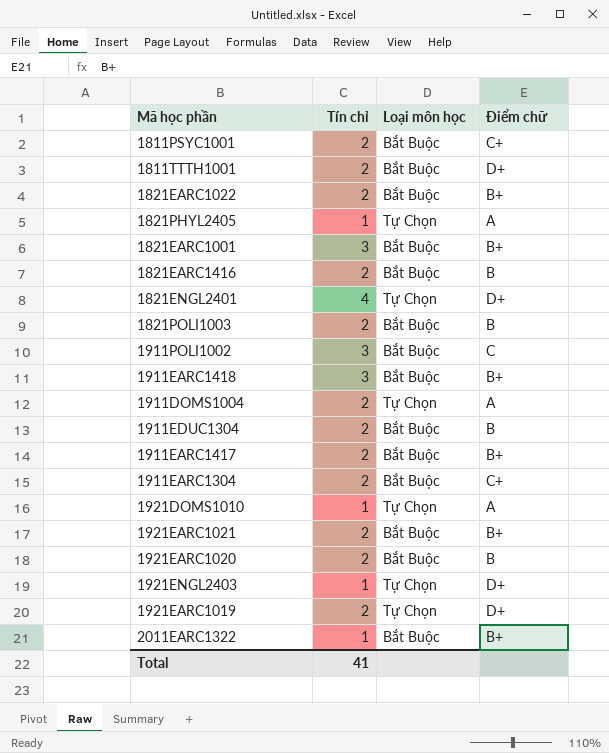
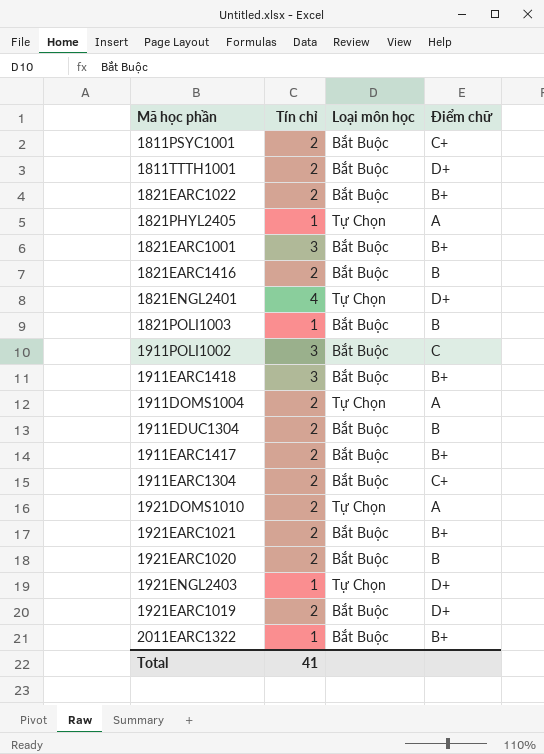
1821POLI1003 | Tín chỉ: 2 -> 1
1921DOMS1010 | Tín chỉ: 1 -> 2
1921EARC1019 | Loại môn học: Tự Chọn -> Bắt Buộc

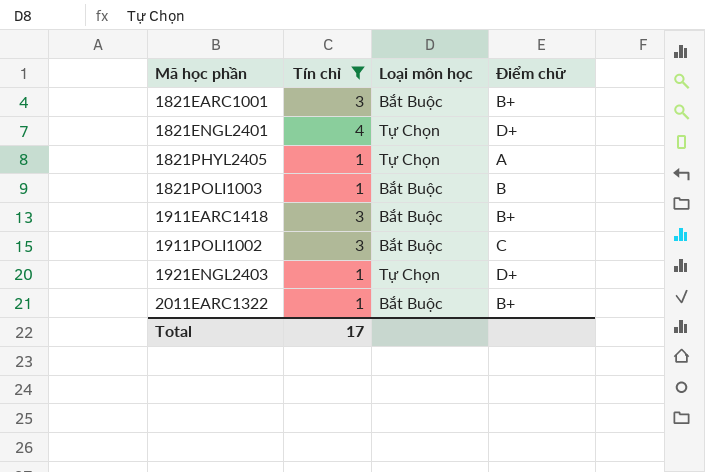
filter: none -> Tín chỉ != 2
row order: none -> Mã học phần ascending
Total | Tín chỉ: 41 -> 17

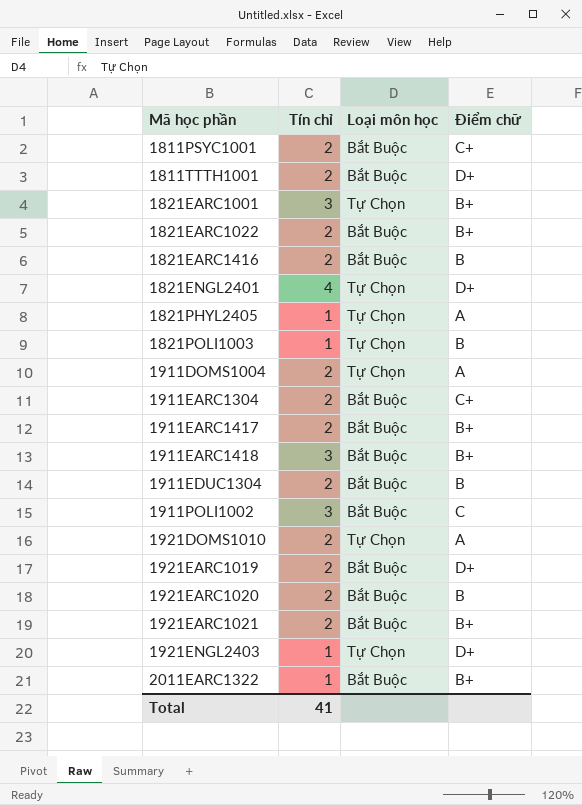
filter: Tín chỉ != 2 -> none
1821EARC1001 | Loại môn học: Bắt Buộc -> Tự Chọn
1821POLI1003 | Loại môn học: Bắt Buộc -> Tự Chọn
Total | Tín chỉ: 17 -> 41

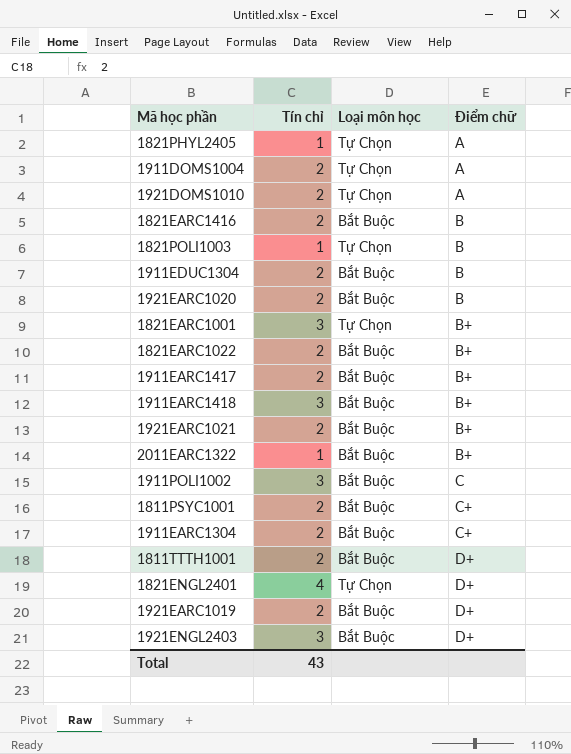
row order: Mã học phần ascending -> Điểm chữ ascending
1921ENGL2403 | Tín chỉ: 1 -> 3
1921ENGL2403 | Loại môn học: Tự Chọn -> Bắt Buộc
Total | Tín chỉ: 41 -> 43

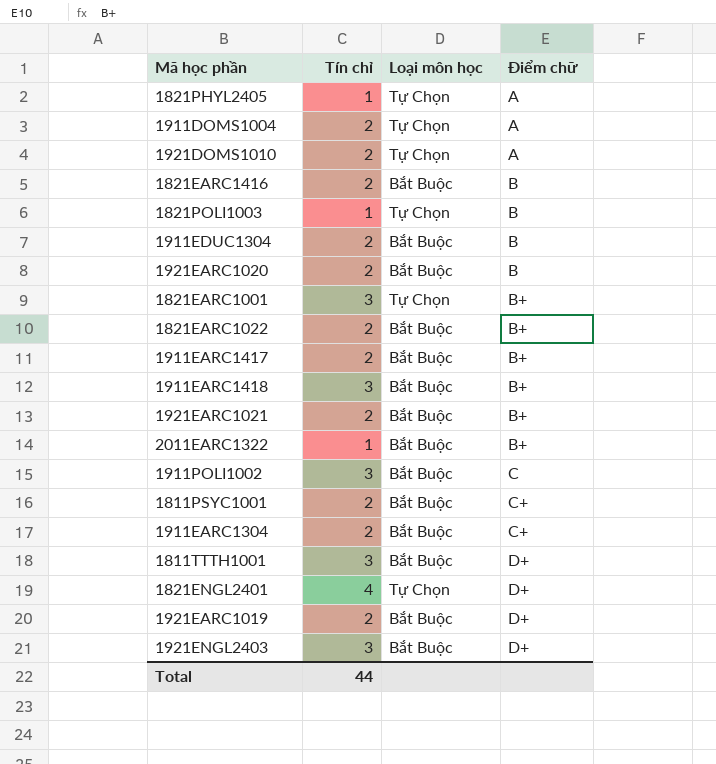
1811TTTH1001 | Tín chỉ: 2 -> 3
Total | Tín chỉ: 43 -> 44

